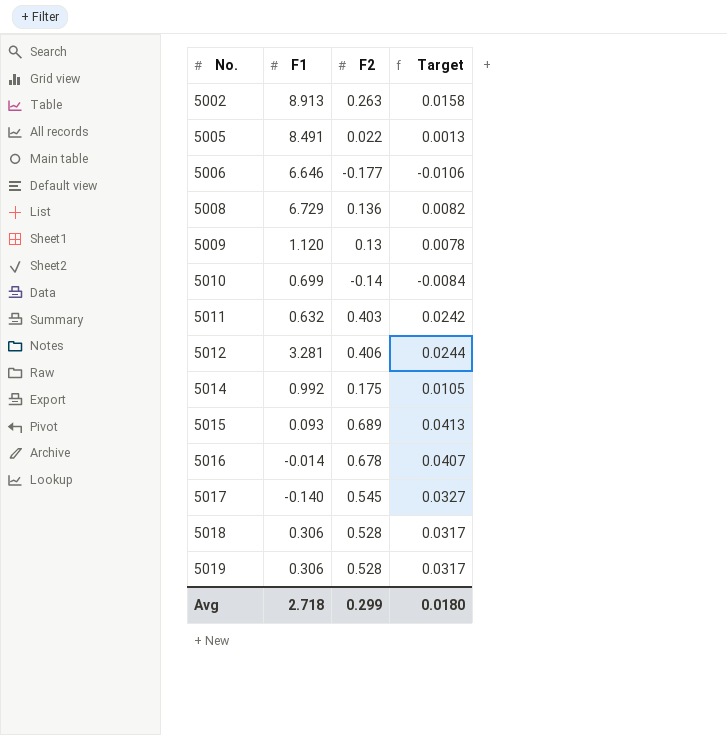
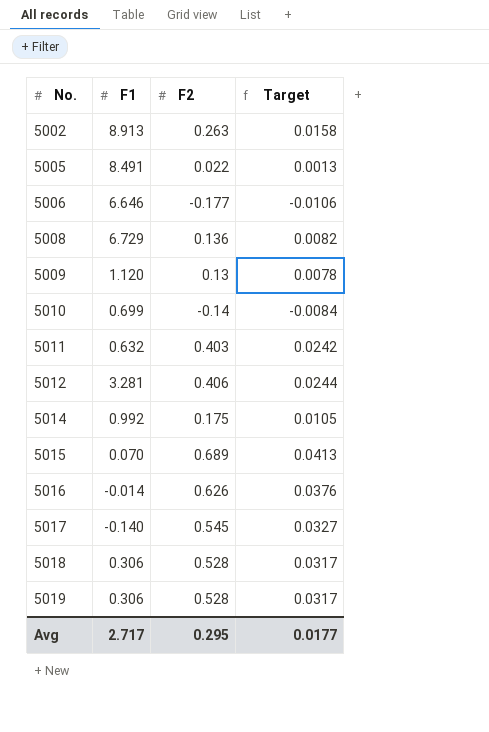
5015 | F1: 0.093 -> 0.070
5016 | F2: 0.678 -> 0.626
5016 | Target: 0.0407 -> 0.0376
Avg | F1: 2.718 -> 2.717
Avg | F2: 0.299 -> 0.295
Avg | Target: 0.0180 -> 0.0177

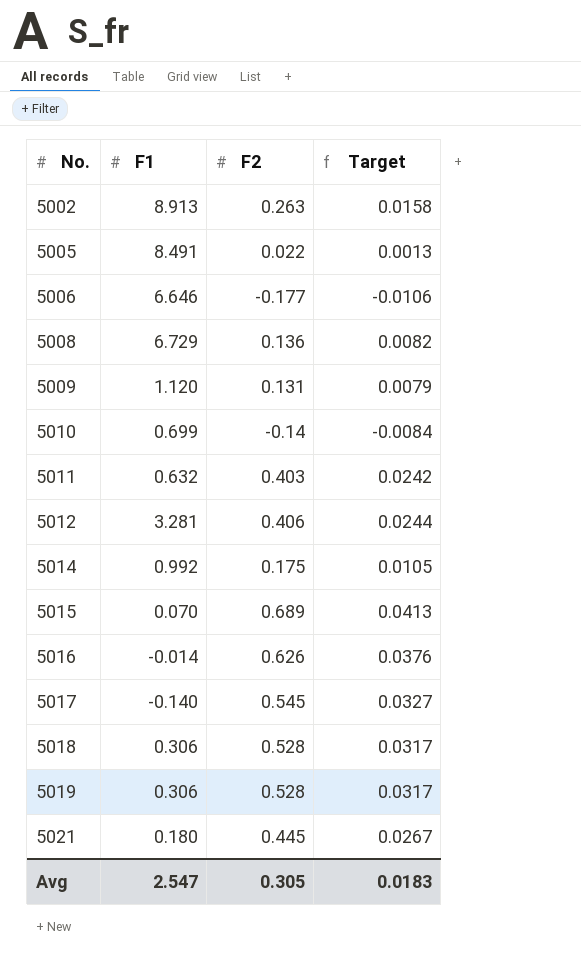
5009 | F2: 0.13 -> 0.131
5009 | Target: 0.0078 -> 0.0079
row 5021: none -> 0.180 | 0.445 | 0.0267
Avg | F1: 2.717 -> 2.547
Avg | F2: 0.295 -> 0.305
Avg | Target: 0.0177 -> 0.0183

